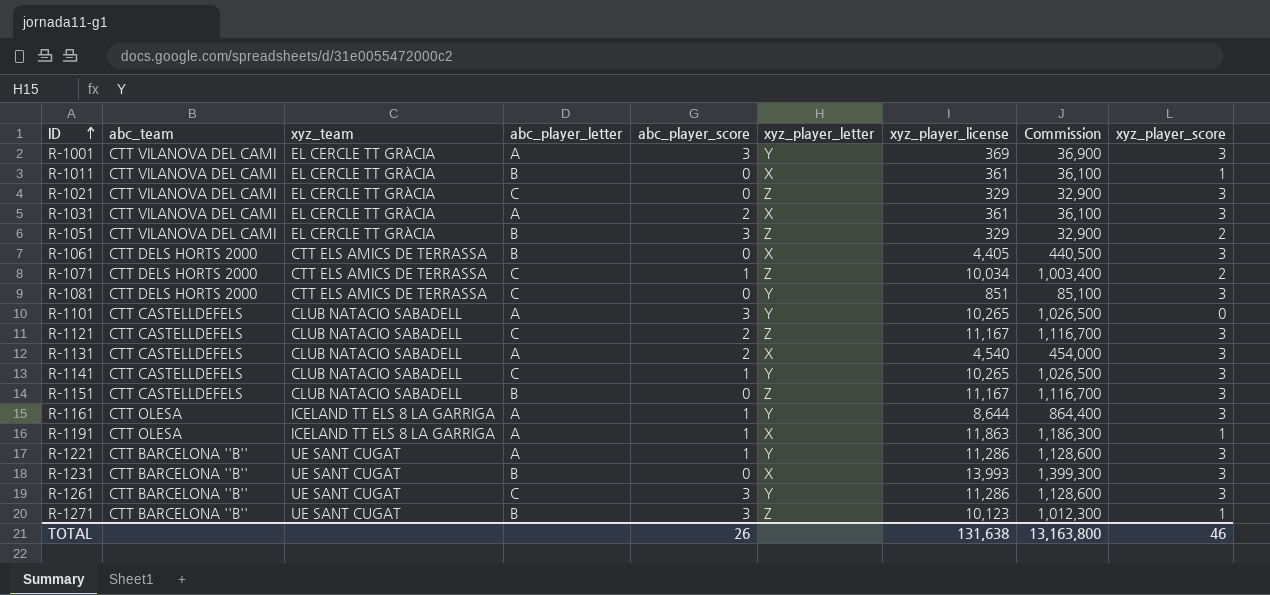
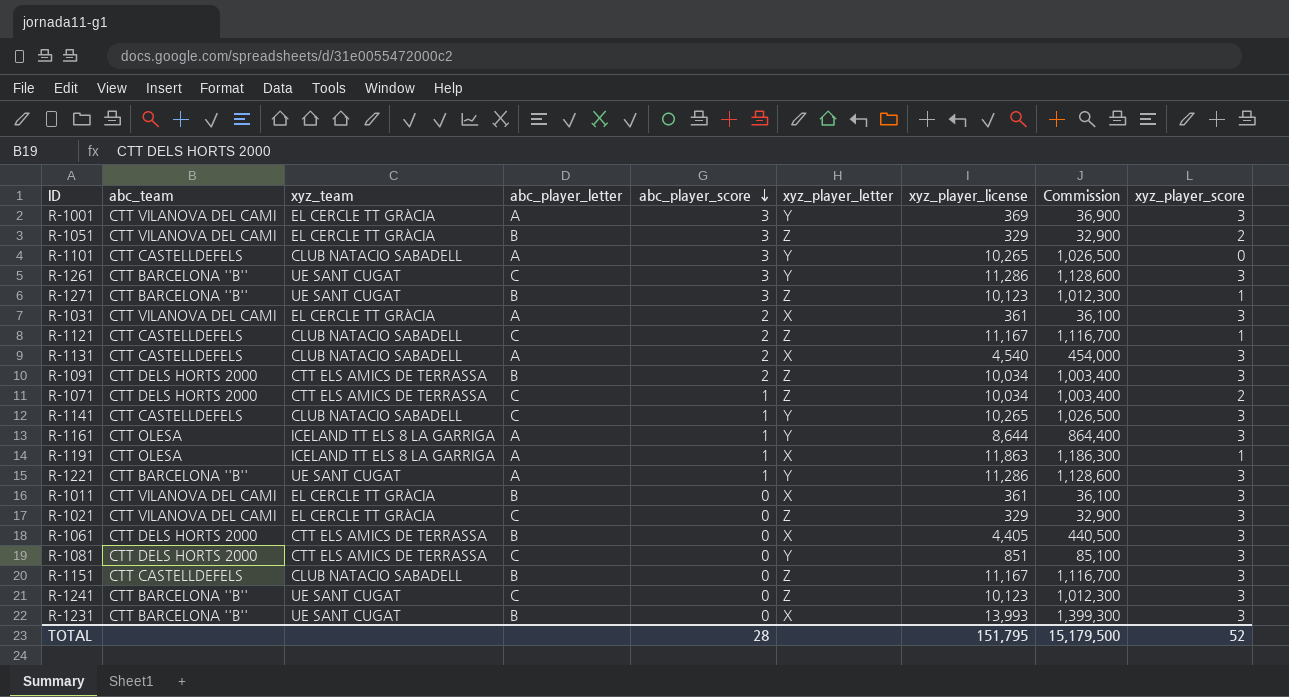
row order: ID ascending -> abc_player_score descending
R-1121 | xyz_player_score: 3 -> 1
row R-1091: none -> CTT DELS HORTS 2000 | CTT ELS AMICS DE TERRASSA | B | 2 | Z | 10,034 | 1,003,400 | 3
R-1011 | xyz_player_score: 1 -> 3
row R-1241: none -> CTT BARCELONA ''B'' | UE SANT CUGAT | C | 0 | Z | 10,123 | 1,012,300 | 3
TOTAL | abc_player_score: 26 -> 28
TOTAL | xyz_player_license: 131,638 -> 151,795
TOTAL | Commission: 13,163,800 -> 15,179,500
TOTAL | xyz_player_score: 46 -> 52

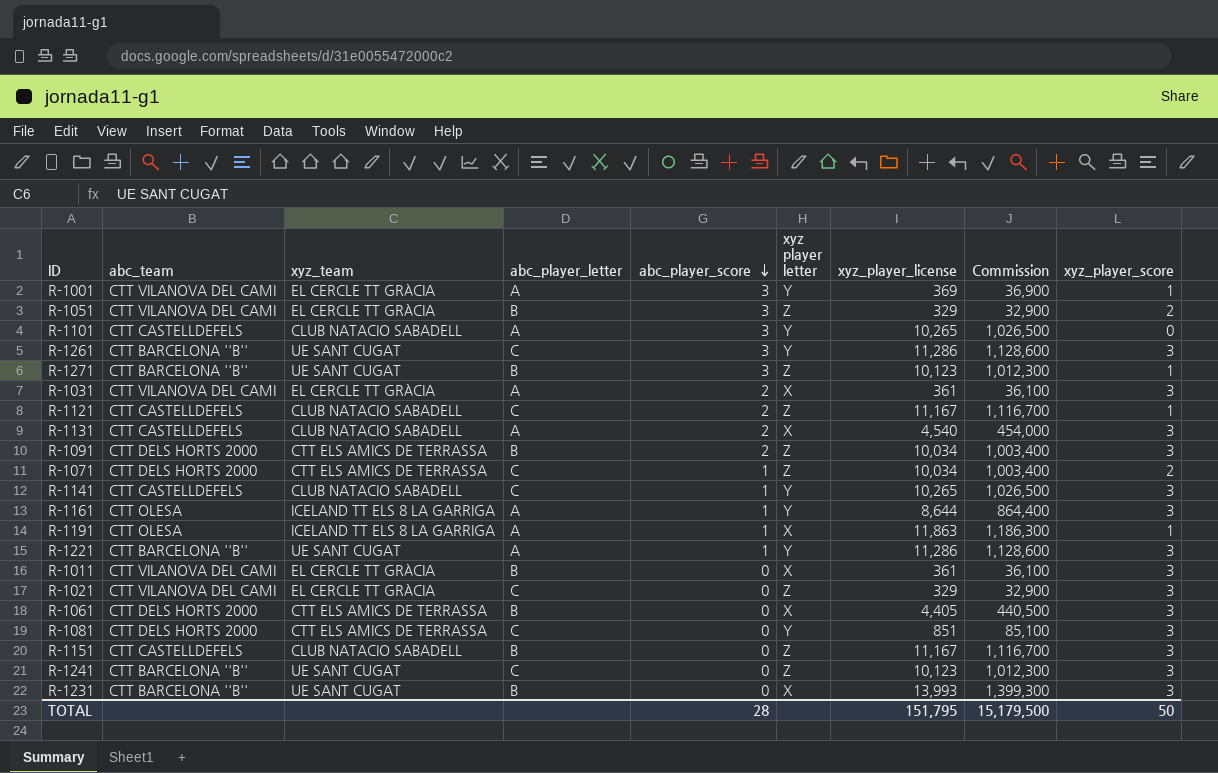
column name: xyz_player_letter -> xyz player letter
R-1001 | xyz_player_score: 3 -> 1
TOTAL | xyz_player_score: 52 -> 50

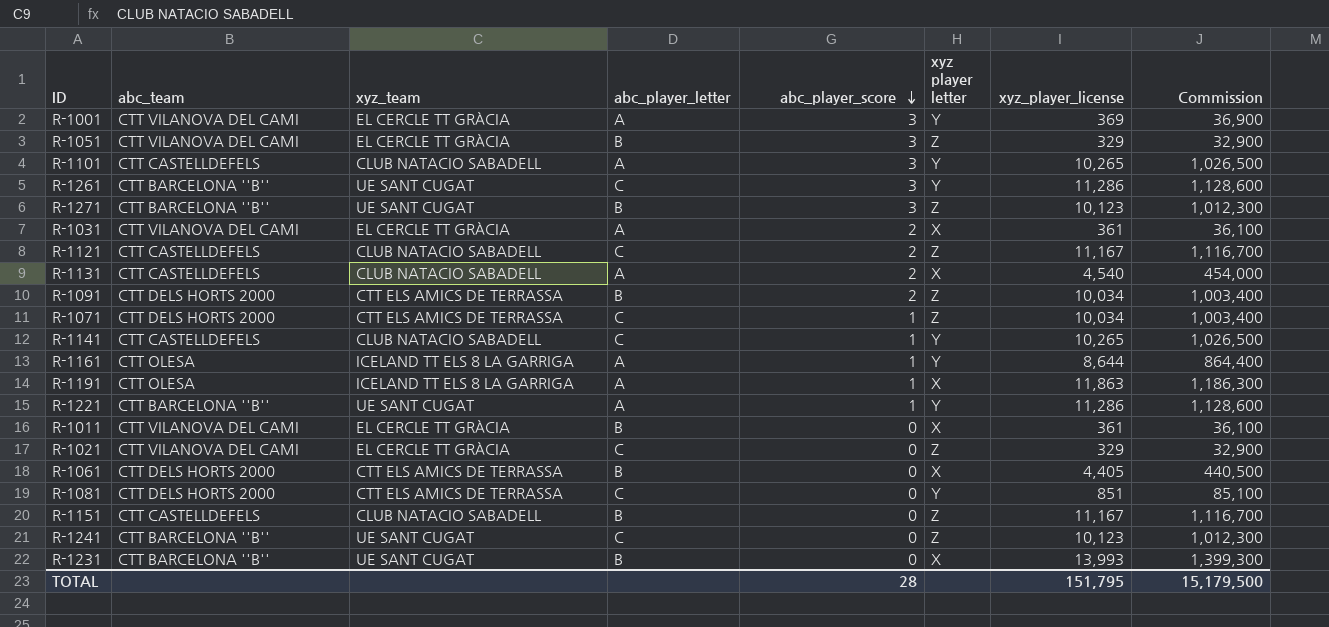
column xyz_player_score | position: 9 -> none

